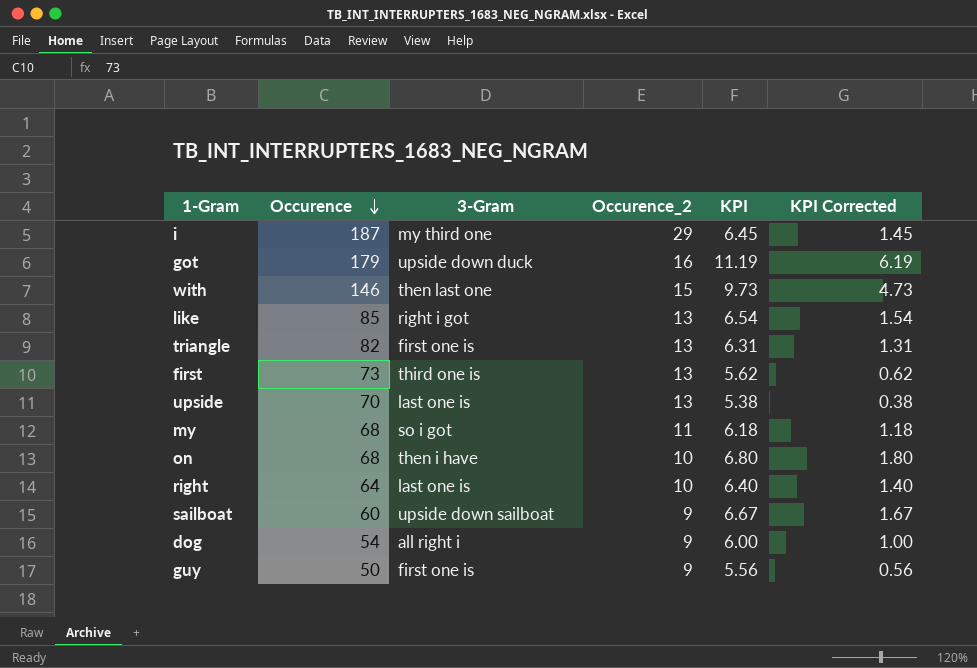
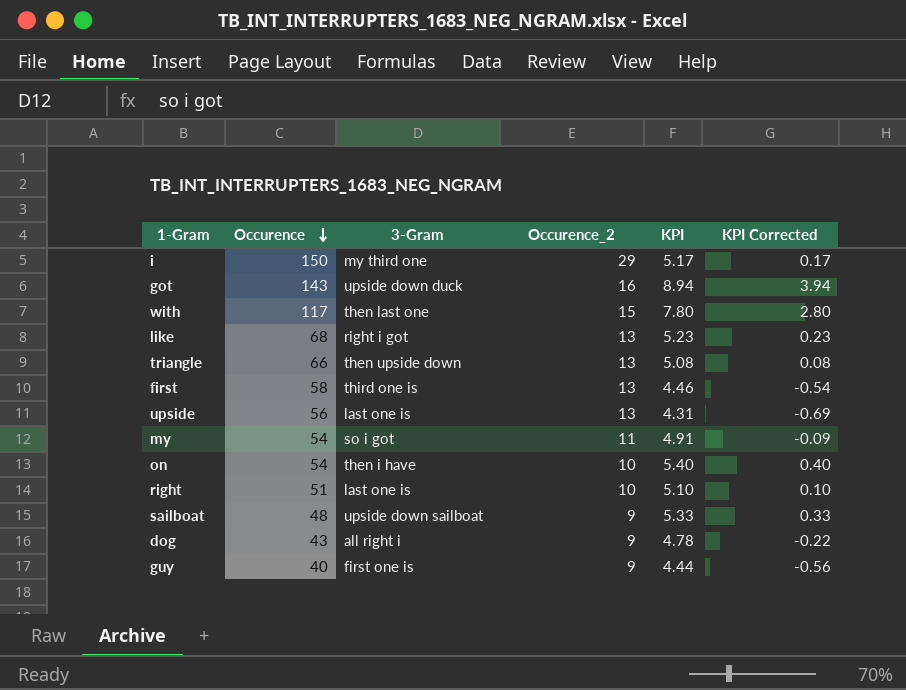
i | Occurence: 187 -> 150
i | KPI: 6.45 -> 5.17
i | KPI Corrected: 1.45 -> 0.17
got | Occurence: 179 -> 143
got | KPI: 11.19 -> 8.94
got | KPI Corrected: 6.19 -> 3.94
with | Occurence: 146 -> 117
with | KPI: 9.73 -> 7.80
with | KPI Corrected: 4.73 -> 2.80
like | Occurence: 85 -> 68
like | KPI: 6.54 -> 5.23
like | KPI Corrected: 1.54 -> 0.23
triangle | Occurence: 82 -> 66
triangle | 3-Gram: first one is -> then upside down
triangle | KPI: 6.31 -> 5.08
triangle | KPI Corrected: 1.31 -> 0.08
first | Occurence: 73 -> 58
first | KPI: 5.62 -> 4.46
first | KPI Corrected: 0.62 -> -0.54
upside | Occurence: 70 -> 56
upside | KPI: 5.38 -> 4.31
upside | KPI Corrected: 0.38 -> -0.69
my | Occurence: 68 -> 54
my | KPI: 6.18 -> 4.91
my | KPI Corrected: 1.18 -> -0.09
on | Occurence: 68 -> 54
on | KPI: 6.80 -> 5.40
on | KPI Corrected: 1.80 -> 0.40
right | Occurence: 64 -> 51
right | KPI: 6.40 -> 5.10
right | KPI Corrected: 1.40 -> 0.10
sailboat | Occurence: 60 -> 48
sailboat | KPI: 6.67 -> 5.33
sailboat | KPI Corrected: 1.67 -> 0.33
dog | Occurence: 54 -> 43
dog | KPI: 6.00 -> 4.78
dog | KPI Corrected: 1.00 -> -0.22
guy | Occurence: 50 -> 40
guy | KPI: 5.56 -> 4.44
guy | KPI Corrected: 0.56 -> -0.56

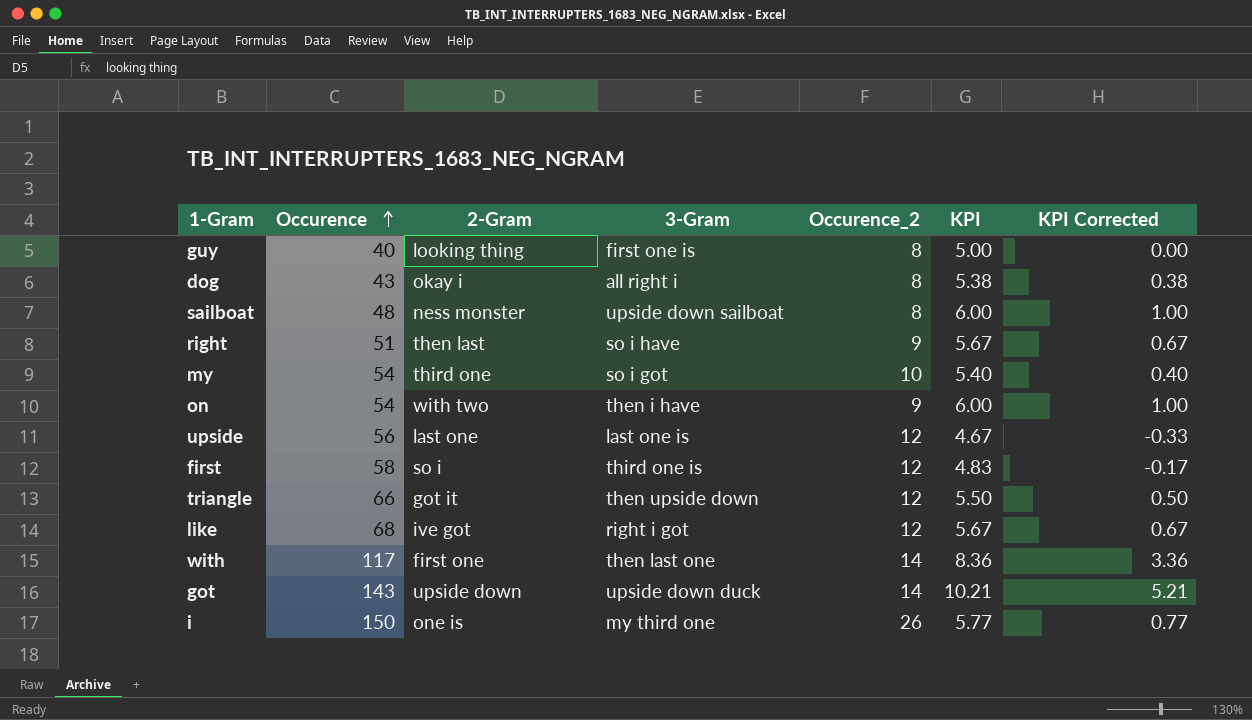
row order: Occurence descending -> Occurence ascending
column 2-Gram | position: none -> 3
guy | Occurence_2: 9 -> 8
guy | KPI: 4.44 -> 5.00
guy | KPI Corrected: -0.56 -> 0.00
dog | Occurence_2: 9 -> 8
dog | KPI: 4.78 -> 5.38
dog | KPI Corrected: -0.22 -> 0.38
sailboat | Occurence_2: 9 -> 8
sailboat | KPI: 5.33 -> 6.00
sailboat | KPI Corrected: 0.33 -> 1.00
right | 3-Gram: last one is -> so i have
right | Occurence_2: 10 -> 9
right | KPI: 5.10 -> 5.67
right | KPI Corrected: 0.10 -> 0.67
my | Occurence_2: 11 -> 10
my | KPI: 4.91 -> 5.40
my | KPI Corrected: -0.09 -> 0.40
on | Occurence_2: 10 -> 9
on | KPI: 5.40 -> 6.00
on | KPI Corrected: 0.40 -> 1.00
upside | Occurence_2: 13 -> 12
upside | KPI: 4.31 -> 4.67
upside | KPI Corrected: -0.69 -> -0.33
first | Occurence_2: 13 -> 12
first | KPI: 4.46 -> 4.83
first | KPI Corrected: -0.54 -> -0.17
triangle | Occurence_2: 13 -> 12
triangle | KPI: 5.08 -> 5.50
triangle | KPI Corrected: 0.08 -> 0.50
like | Occurence_2: 13 -> 12
like | KPI: 5.23 -> 5.67
like | KPI Corrected: 0.23 -> 0.67
with | Occurence_2: 15 -> 14
with | KPI: 7.80 -> 8.36
with | KPI Corrected: 2.80 -> 3.36
got | Occurence_2: 16 -> 14
got | KPI: 8.94 -> 10.21
got | KPI Corrected: 3.94 -> 5.21
i | Occurence_2: 29 -> 26
i | KPI: 5.17 -> 5.77
i | KPI Corrected: 0.17 -> 0.77

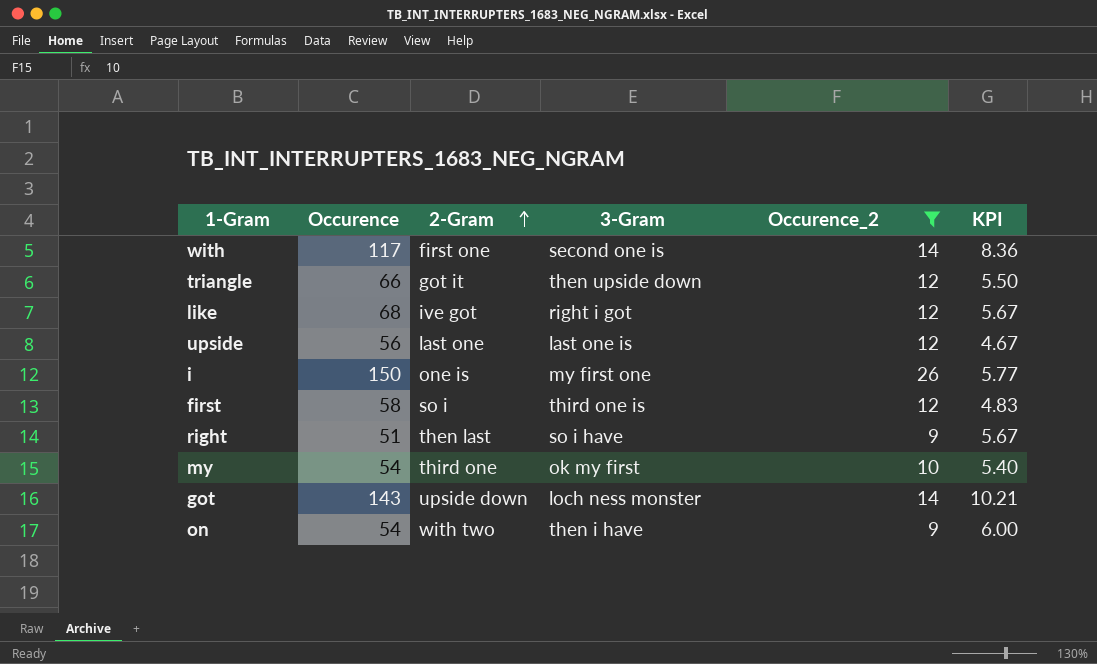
filter: none -> Occurence_2 != 8
row order: Occurence ascending -> 2-Gram ascending
column KPI Corrected | formula: [KPI] - 5 -> none
with | 3-Gram: then last one -> second one is
i | 3-Gram: my third one -> my first one
my | 3-Gram: so i got -> ok my first
got | 3-Gram: upside down duck -> loch ness monster

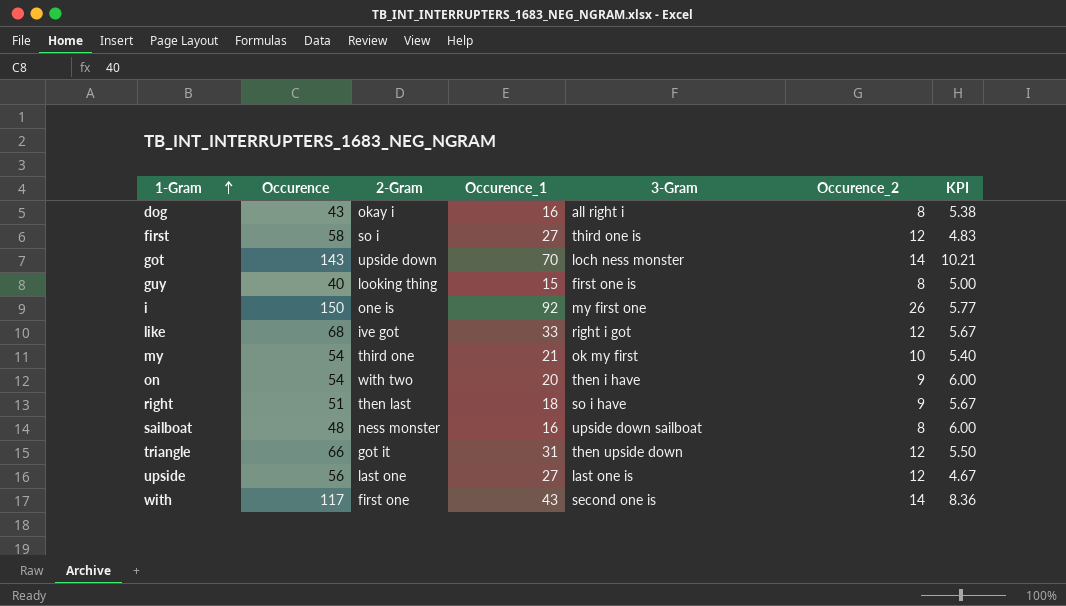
filter: Occurence_2 != 8 -> none
row order: 2-Gram ascending -> 1-Gram ascending
column Occurence_1 | position: none -> 4

